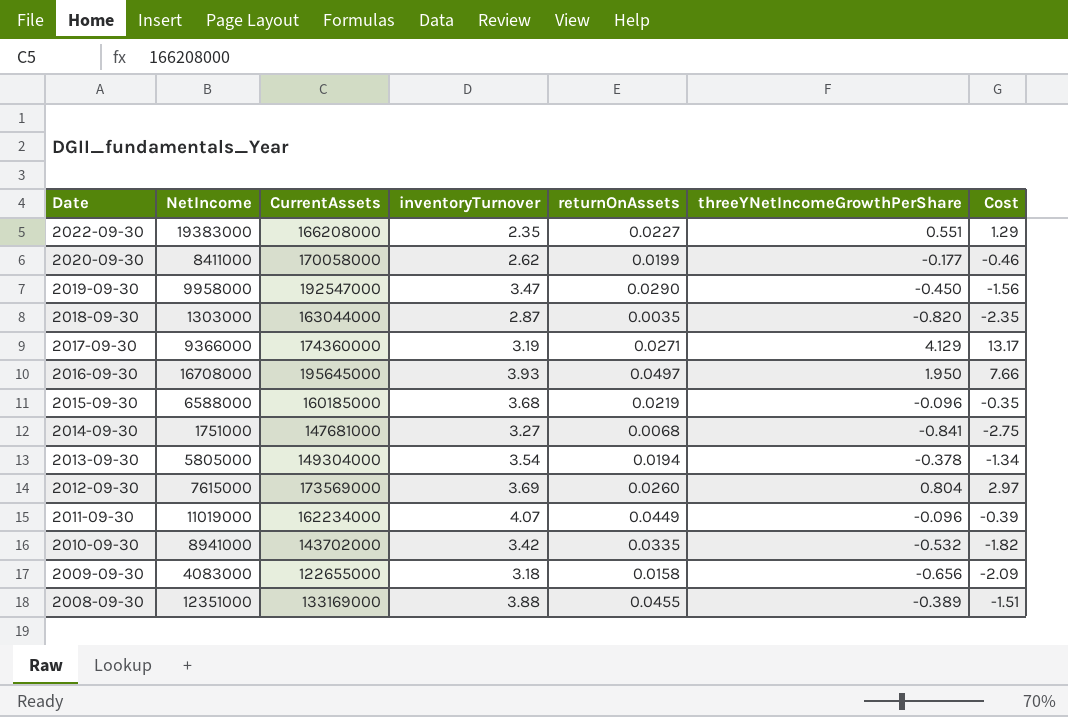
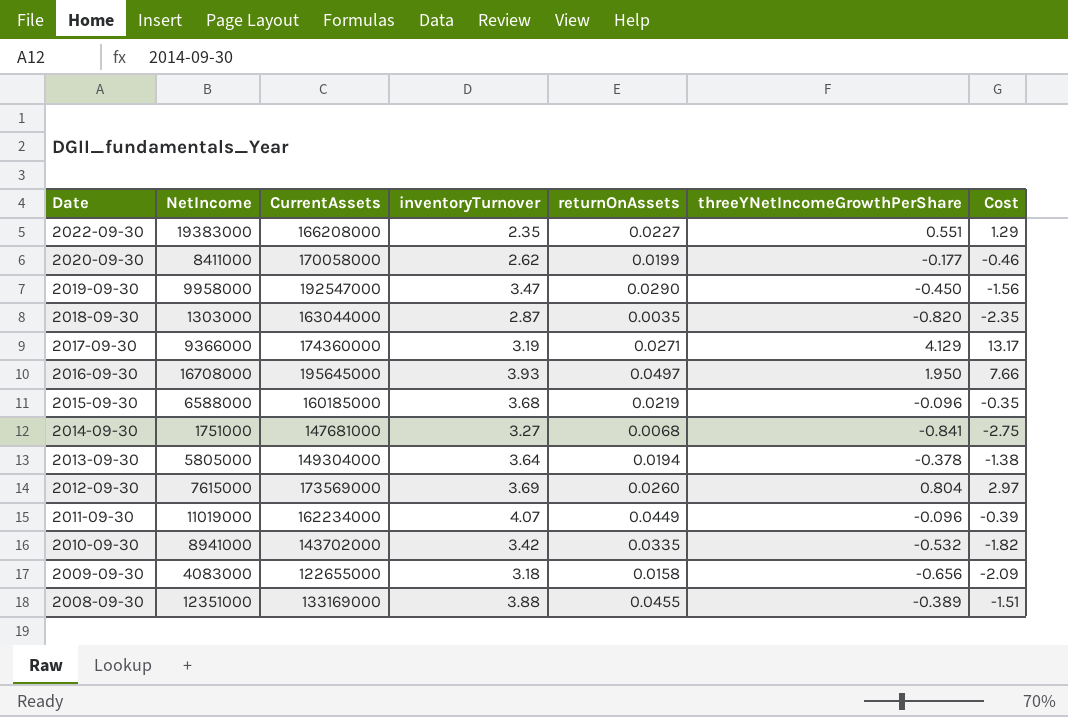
2013-09-30 | inventoryTurnover: 3.54 -> 3.64
2013-09-30 | Cost: -1.34 -> -1.38

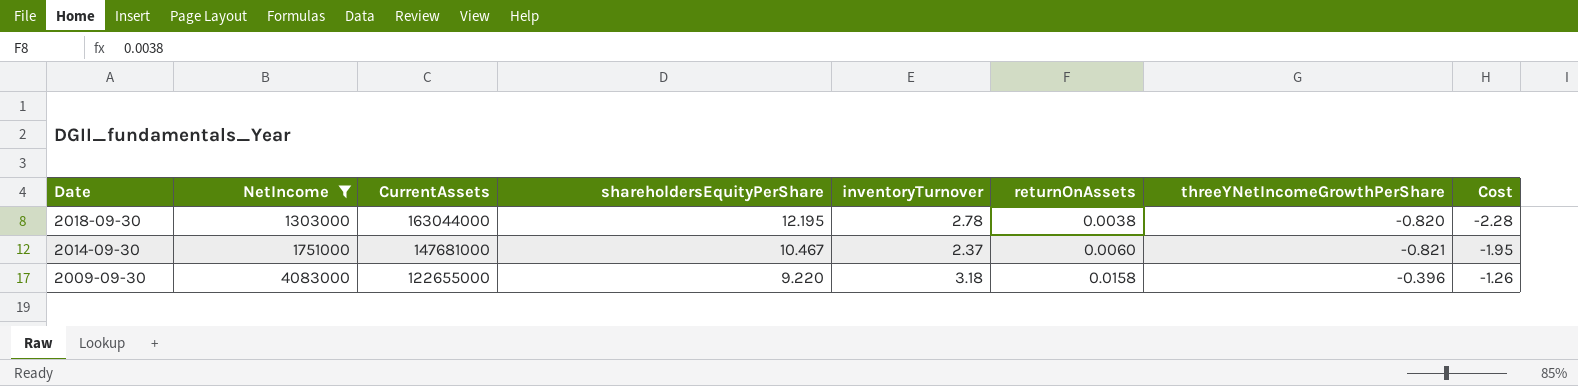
filter: none -> NetIncome <= 4083000
column shareholdersEquityPerShare | position: none -> 4
2018-09-30 | inventoryTurnover: 2.87 -> 2.78
2018-09-30 | returnOnAssets: 0.0035 -> 0.0038
2018-09-30 | Cost: -2.35 -> -2.28
2014-09-30 | inventoryTurnover: 3.27 -> 2.37
2014-09-30 | returnOnAssets: 0.0068 -> 0.0060
2014-09-30 | threeYNetIncomeGrowthPerShare: -0.841 -> -0.821
2014-09-30 | Cost: -2.75 -> -1.95
2009-09-30 | threeYNetIncomeGrowthPerShare: -0.656 -> -0.396
2009-09-30 | Cost: -2.09 -> -1.26

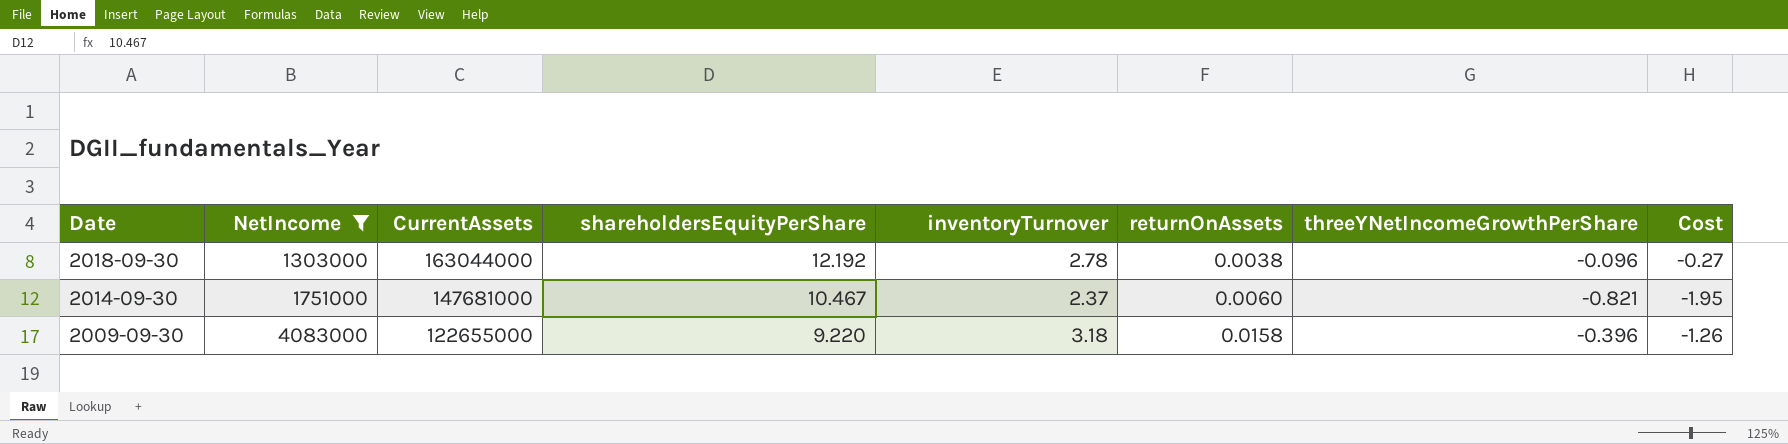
2018-09-30 | shareholdersEquityPerShare: 12.195 -> 12.192
2018-09-30 | threeYNetIncomeGrowthPerShare: -0.820 -> -0.096
2018-09-30 | Cost: -2.28 -> -0.27

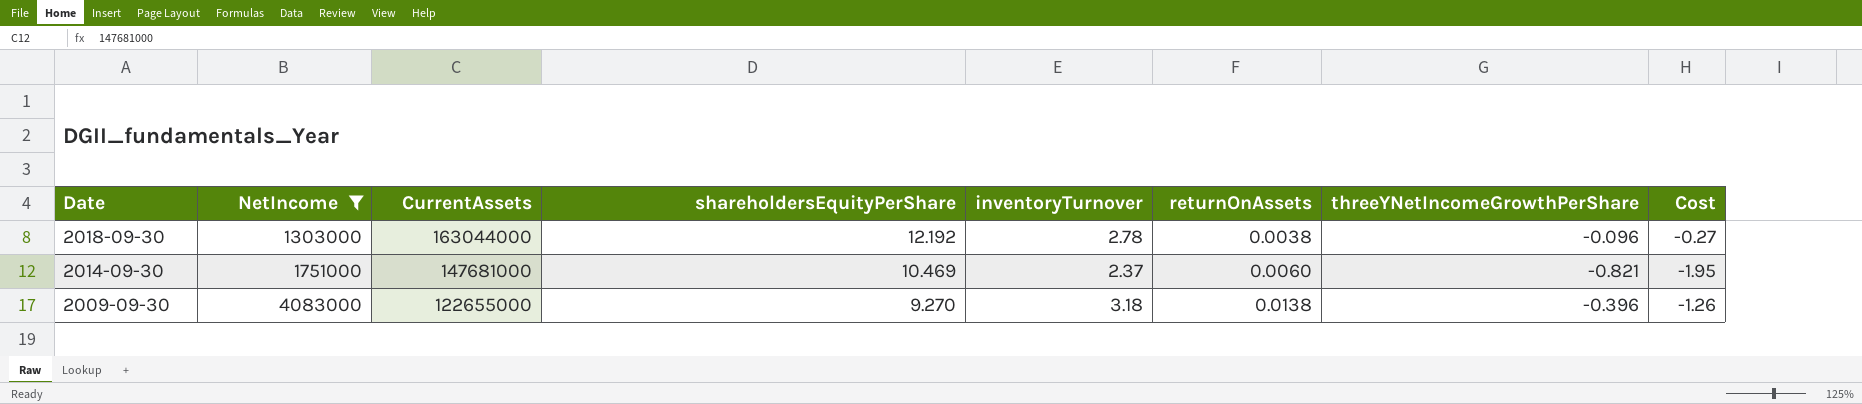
2014-09-30 | shareholdersEquityPerShare: 10.467 -> 10.469
2009-09-30 | shareholdersEquityPerShare: 9.220 -> 9.270
2009-09-30 | returnOnAssets: 0.0158 -> 0.0138

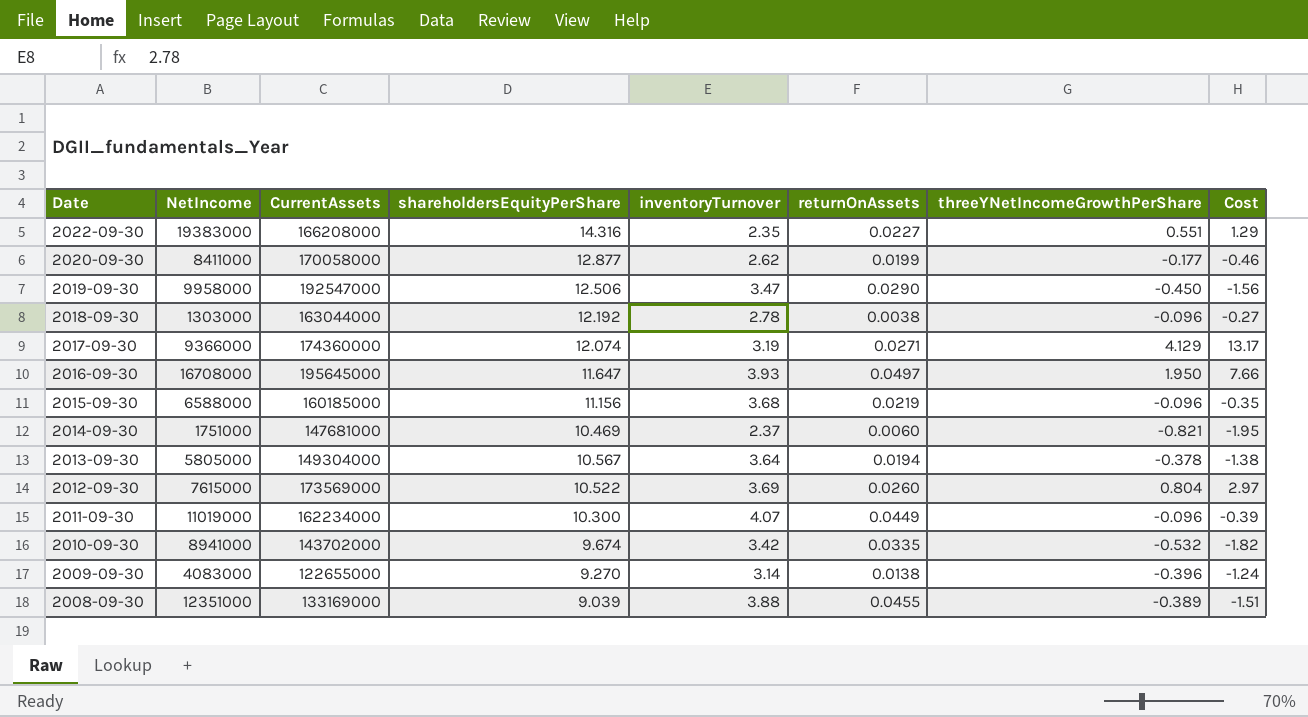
filter: NetIncome <= 4083000 -> none
2009-09-30 | inventoryTurnover: 3.18 -> 3.14
2009-09-30 | Cost: -1.26 -> -1.24

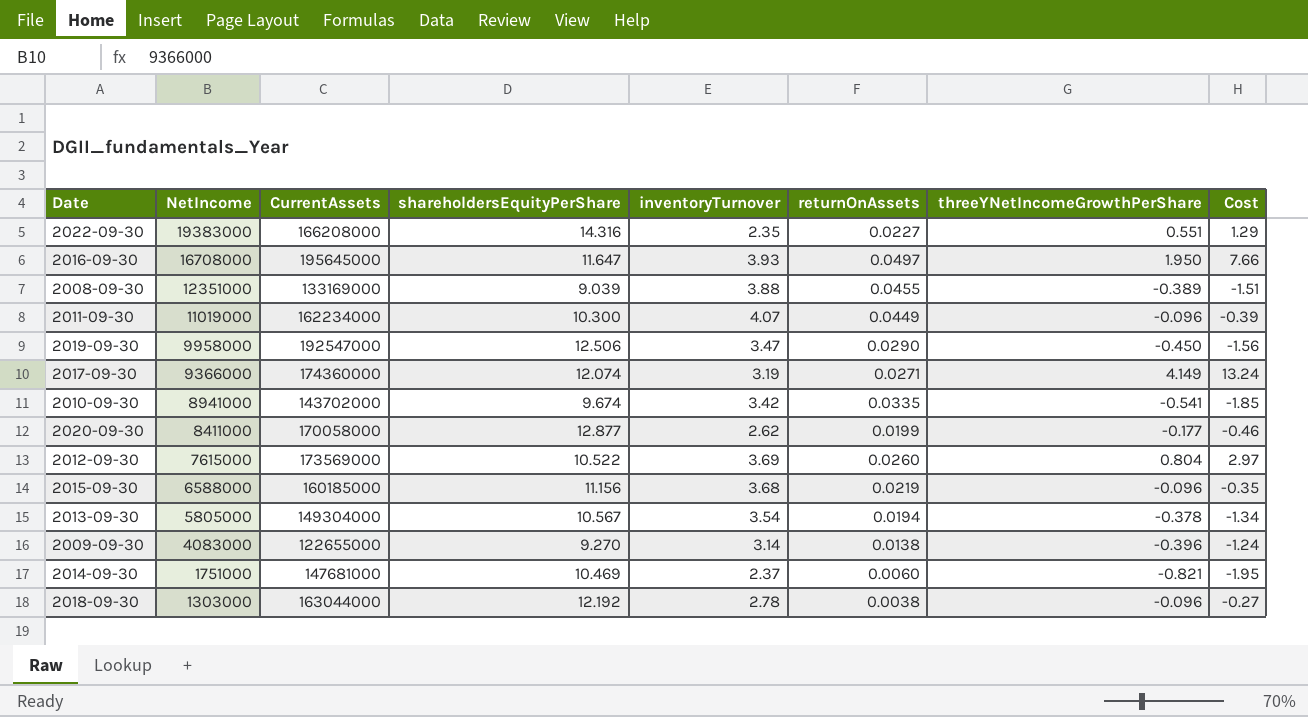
row order: Date descending -> NetIncome descending
2017-09-30 | threeYNetIncomeGrowthPerShare: 4.129 -> 4.149
2017-09-30 | Cost: 13.17 -> 13.24
2010-09-30 | threeYNetIncomeGrowthPerShare: -0.532 -> -0.541
2010-09-30 | Cost: -1.82 -> -1.85
2013-09-30 | inventoryTurnover: 3.64 -> 3.54
2013-09-30 | Cost: -1.38 -> -1.34

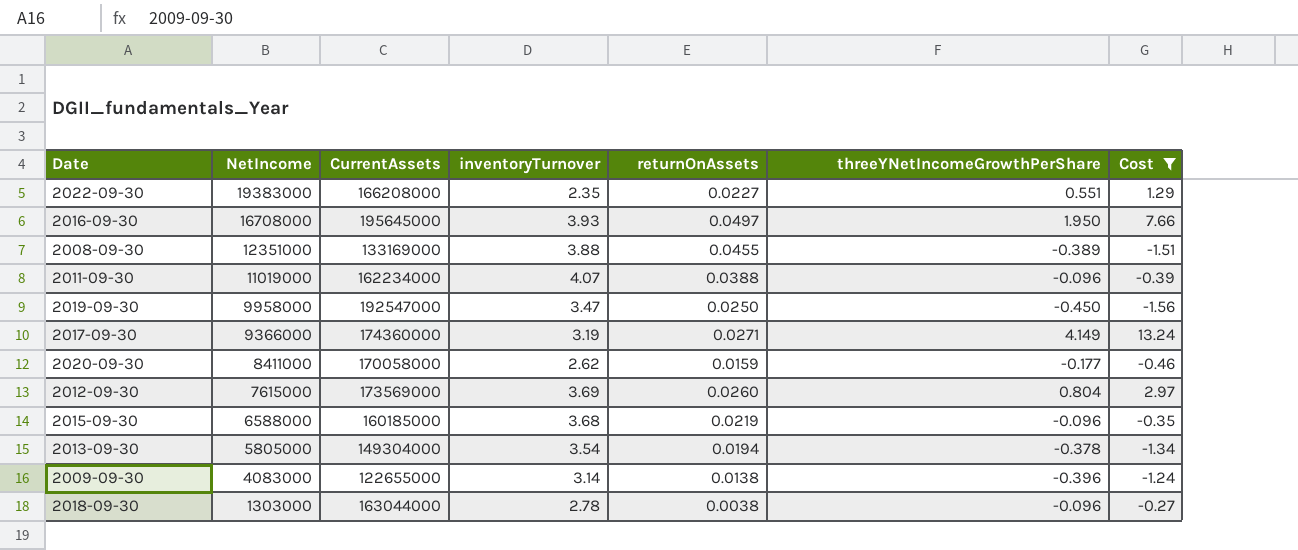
filter: none -> Cost >= -1.56
column shareholdersEquityPerShare | position: 4 -> none
2011-09-30 | returnOnAssets: 0.0449 -> 0.0388
2019-09-30 | returnOnAssets: 0.0290 -> 0.0250
2020-09-30 | returnOnAssets: 0.0199 -> 0.0159

